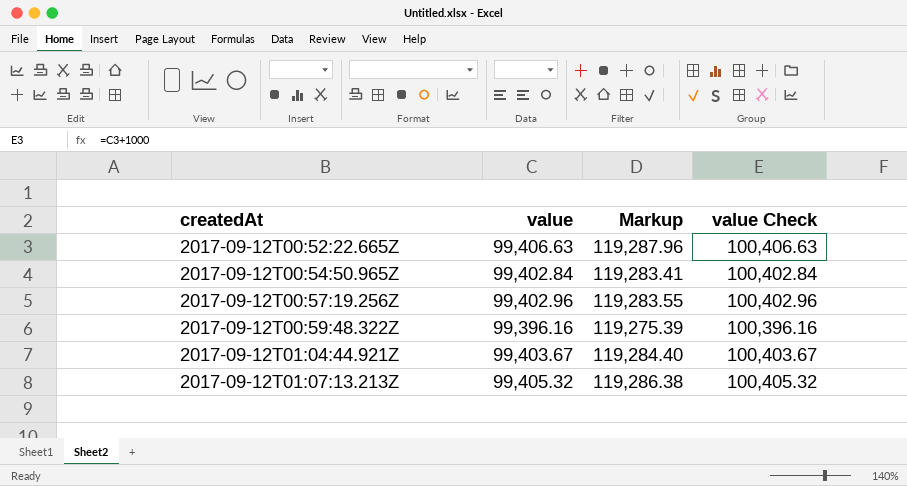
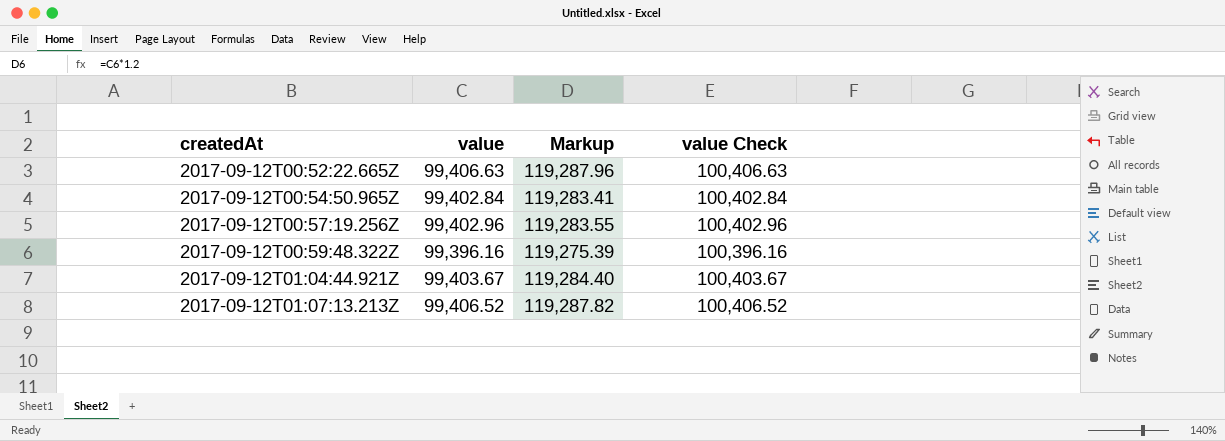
2017-09-12T01:07:13.213Z | value: 99,405.32 -> 99,406.52
2017-09-12T01:07:13.213Z | Markup: 119,286.38 -> 119,287.82
2017-09-12T01:07:13.213Z | value Check: 100,405.32 -> 100,406.52

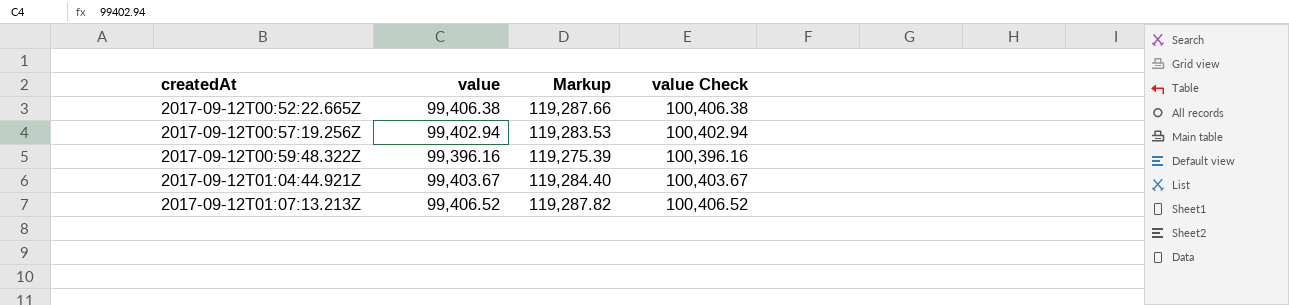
row 2017-09-12T00:54:50.965Z: 99,402.84 | 119,283.41 | 100,402.84 -> none
2017-09-12T00:52:22.665Z | value: 99,406.63 -> 99,406.38
2017-09-12T00:52:22.665Z | Markup: 119,287.96 -> 119,287.66
2017-09-12T00:52:22.665Z | value Check: 100,406.63 -> 100,406.38
2017-09-12T00:57:19.256Z | value: 99,402.96 -> 99,402.94
2017-09-12T00:57:19.256Z | Markup: 119,283.55 -> 119,283.53
2017-09-12T00:57:19.256Z | value Check: 100,402.96 -> 100,402.94

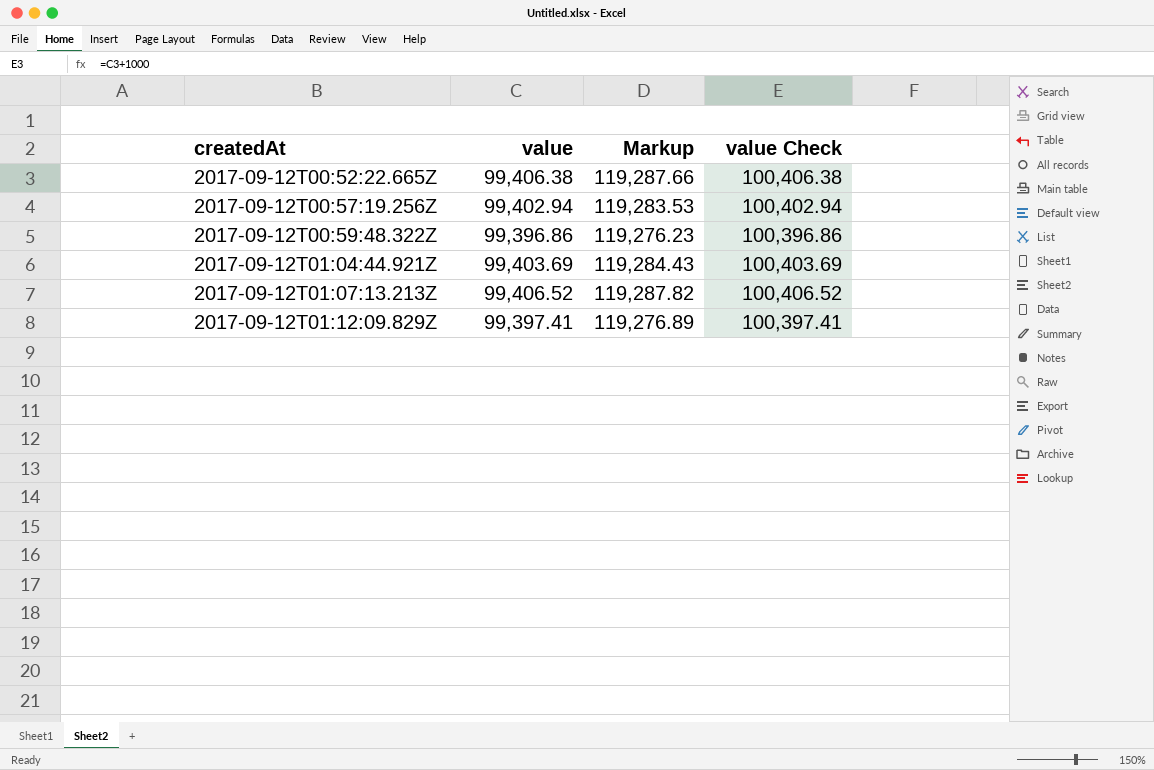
2017-09-12T00:59:48.322Z | value: 99,396.16 -> 99,396.86
2017-09-12T00:59:48.322Z | Markup: 119,275.39 -> 119,276.23
2017-09-12T00:59:48.322Z | value Check: 100,396.16 -> 100,396.86
2017-09-12T01:04:44.921Z | value: 99,403.67 -> 99,403.69
2017-09-12T01:04:44.921Z | Markup: 119,284.40 -> 119,284.43
2017-09-12T01:04:44.921Z | value Check: 100,403.67 -> 100,403.69
row 2017-09-12T01:12:09.829Z: none -> 99,397.41 | 119,276.89 | 100,397.41

